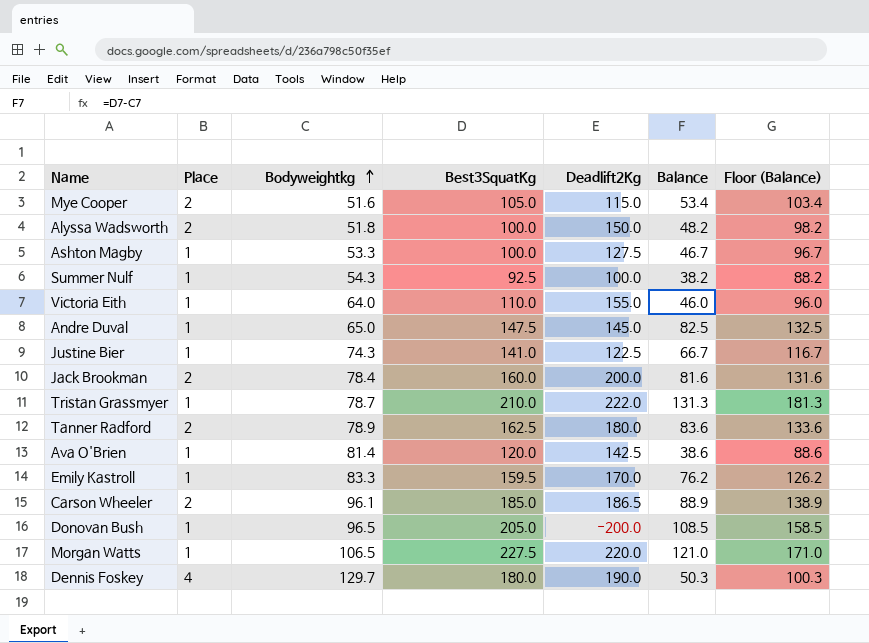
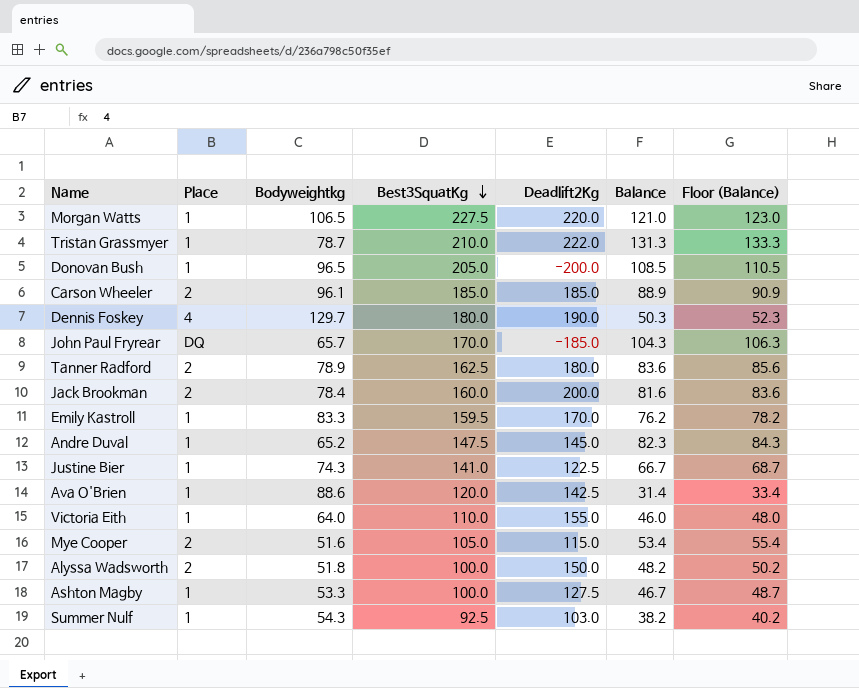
row order: Bodyweightkg ascending -> Best3SquatKg descending
column Floor (Balance) | formula: [Balance] + 50 -> [Balance] + 2
Carson Wheeler | Deadlift2Kg: 186.5 -> 185.0
row John Paul Fryrear: none -> DQ | 65.7 | 170.0 | -185.0 | 104.3 | 106.3
Andre Duval | Bodyweightkg: 65.0 -> 65.2
Andre Duval | Balance: 82.5 -> 82.3
Ava O'Brien | Bodyweightkg: 81.4 -> 88.6
Ava O'Brien | Balance: 38.6 -> 31.4
Summer Nulf | Deadlift2Kg: 100.0 -> 103.0

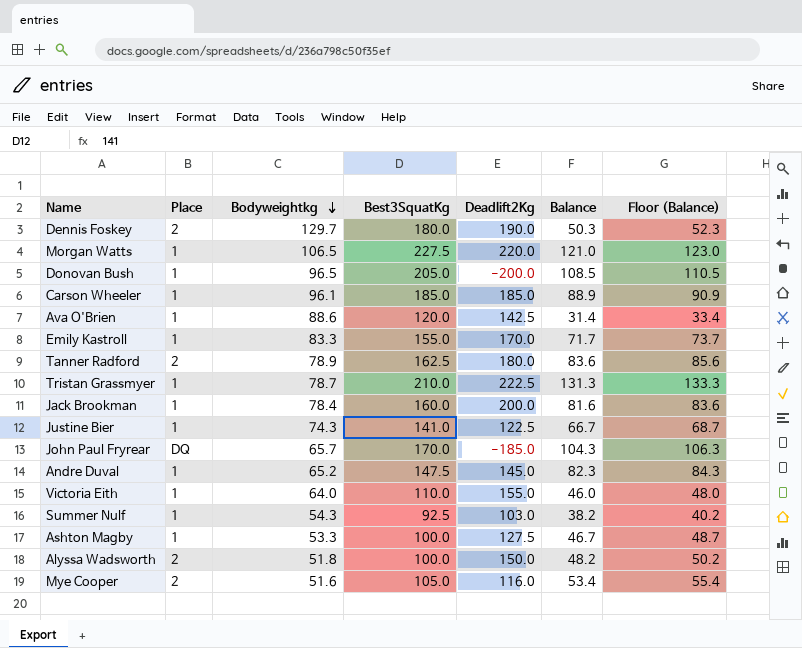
row order: Best3SquatKg descending -> Bodyweightkg descending
Dennis Foskey | Place: 4 -> 2
Carson Wheeler | Place: 2 -> 1
Emily Kastroll | Best3SquatKg: 159.5 -> 155.0
Emily Kastroll | Balance: 76.2 -> 71.7
Emily Kastroll | Floor (Balance): 78.2 -> 73.7
Tristan Grassmyer | Deadlift2Kg: 222.0 -> 222.5
Jack Brookman | Place: 2 -> 1
Mye Cooper | Deadlift2Kg: 115.0 -> 116.0

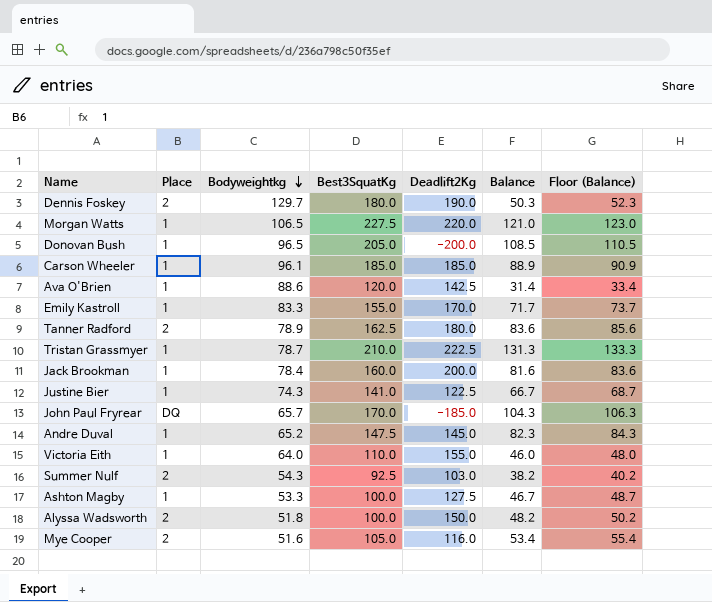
Summer Nulf | Place: 1 -> 2

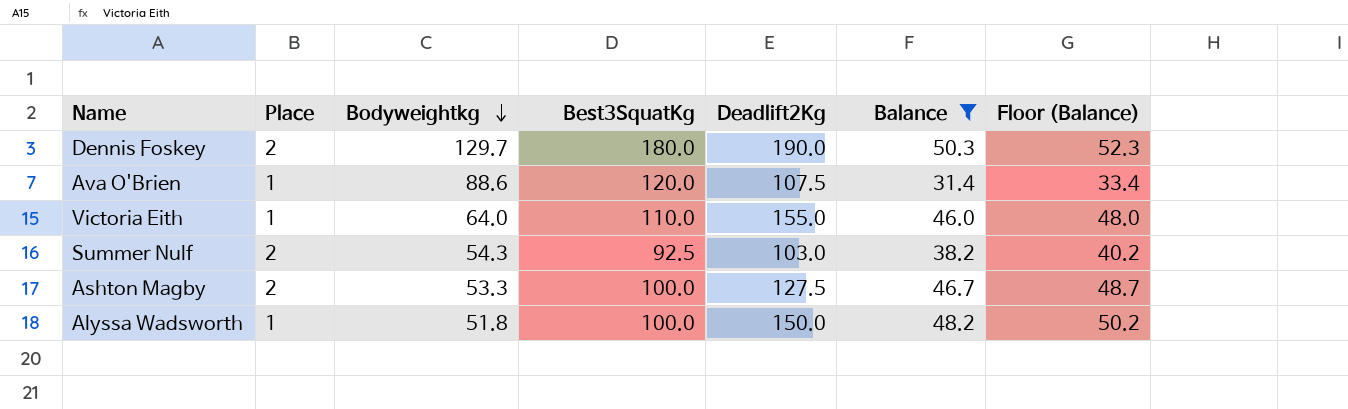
filter: none -> Balance <= 50.3
Ava O'Brien | Deadlift2Kg: 142.5 -> 107.5
Ashton Magby | Place: 1 -> 2
Alyssa Wadsworth | Place: 2 -> 1

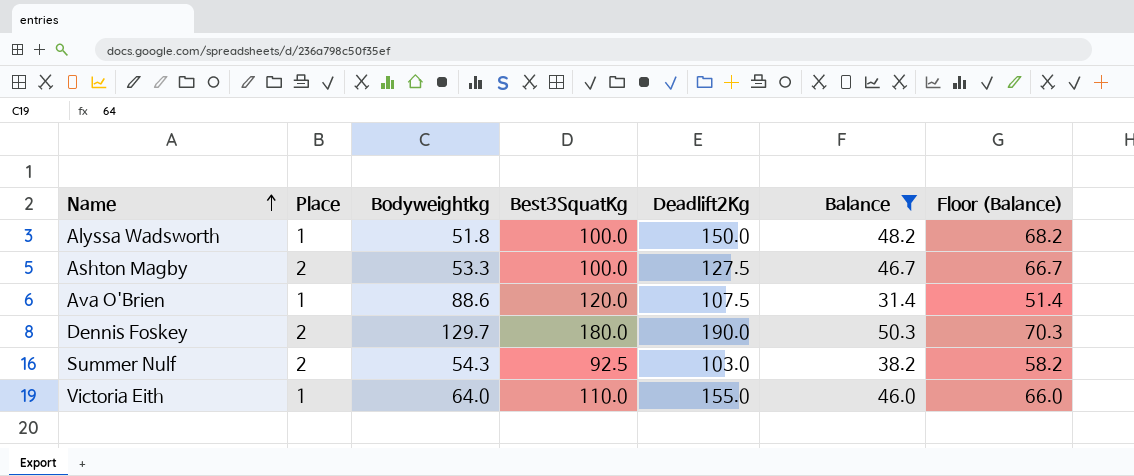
row order: Bodyweightkg descending -> Name ascending
column Floor (Balance) | formula: [Balance] + 2 -> [Balance] + 20

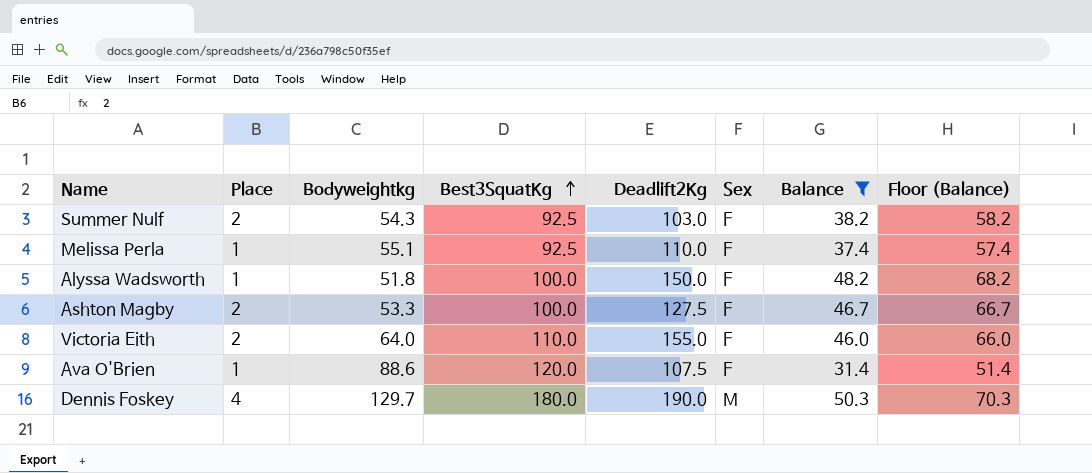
row order: Name ascending -> Best3SquatKg ascending
column Sex | position: none -> 6
row Melissa Perla: none -> 1 | 55.1 | 92.5 | 110.0 | F | 37.4 | 57.4
Victoria Eith | Place: 1 -> 2
Dennis Foskey | Place: 2 -> 4

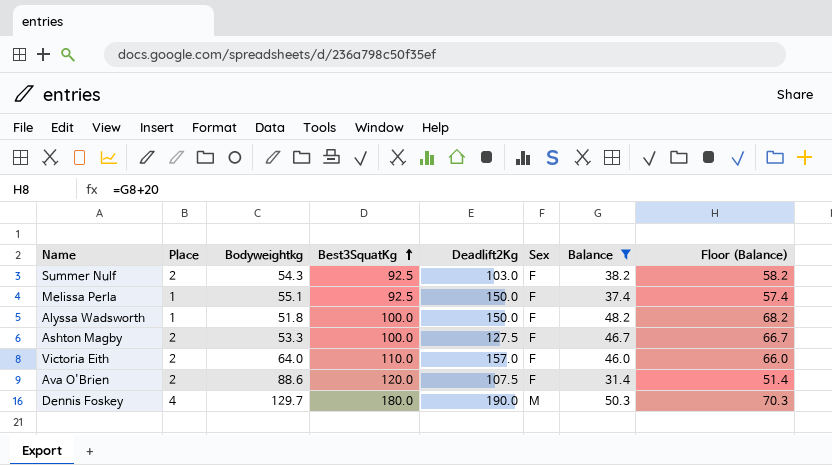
Melissa Perla | Deadlift2Kg: 110.0 -> 150.0
Victoria Eith | Deadlift2Kg: 155.0 -> 157.0
Ava O'Brien | Place: 1 -> 2

